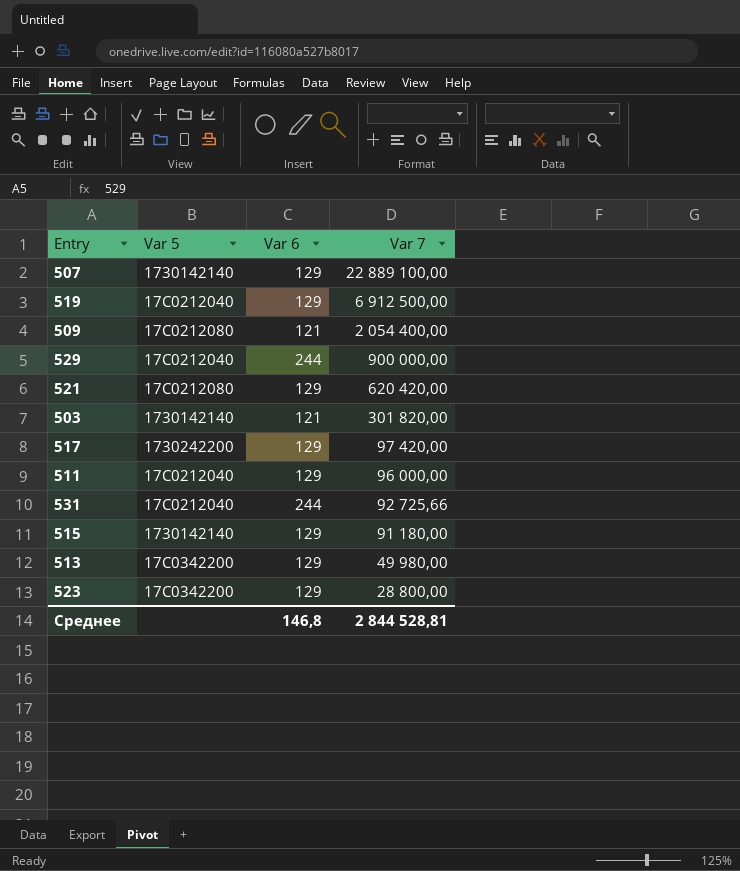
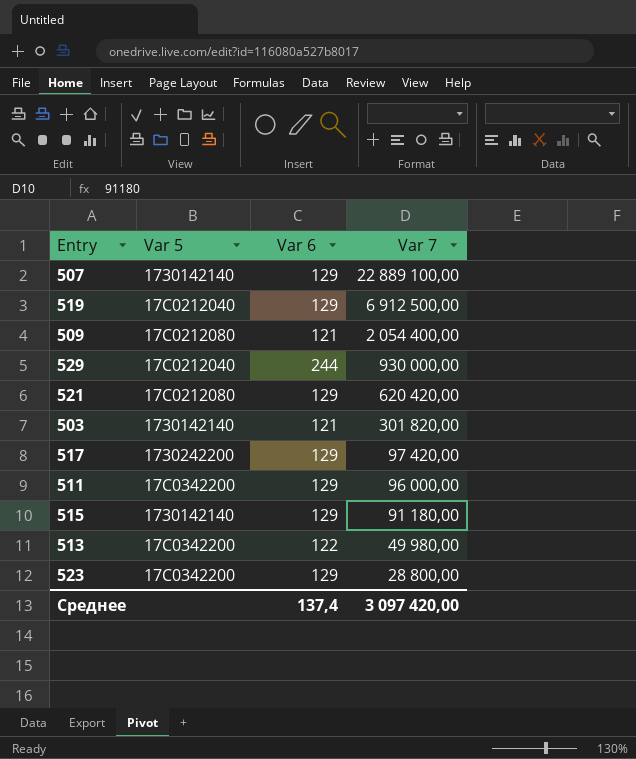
row 531: 17С0212040 | 244 | 92 725,66 -> none
529 | Var 7: 900 000,00 -> 930 000,00
511 | Var 5: 17С0212040 -> 17С0342200
513 | Var 6: 129 -> 122
Среднее | Var 6: 146,8 -> 137,4
Среднее | Var 7: 2 844 528,81 -> 3 097 420,00

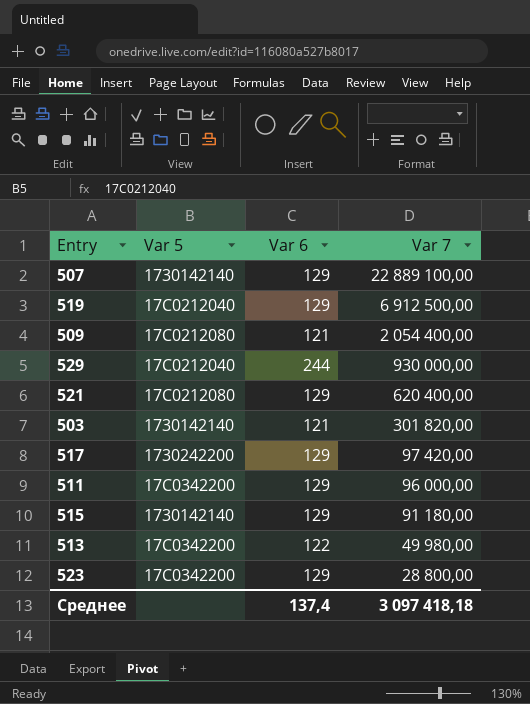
521 | Var 7: 620 420,00 -> 620 400,00
Среднее | Var 7: 3 097 420,00 -> 3 097 418,18

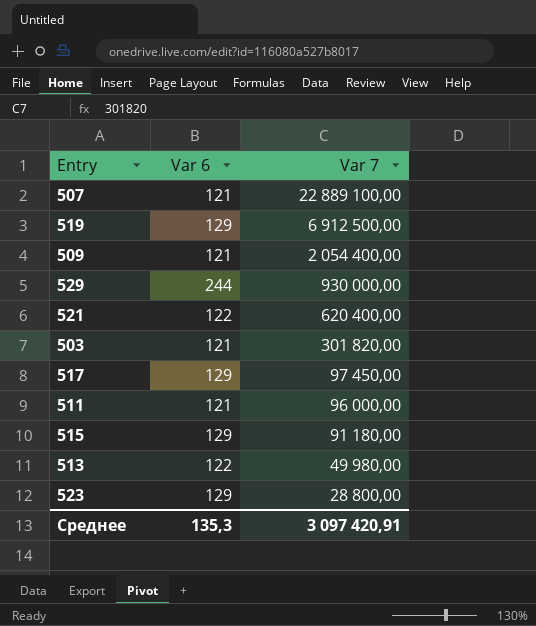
column Var 5 | position: 2 -> none
507 | Var 6: 129 -> 121
521 | Var 6: 129 -> 122
517 | Var 7: 97 420,00 -> 97 450,00
511 | Var 6: 129 -> 121
Среднее | Var 6: 137,4 -> 135,3
Среднее | Var 7: 3 097 418,18 -> 3 097 420,91

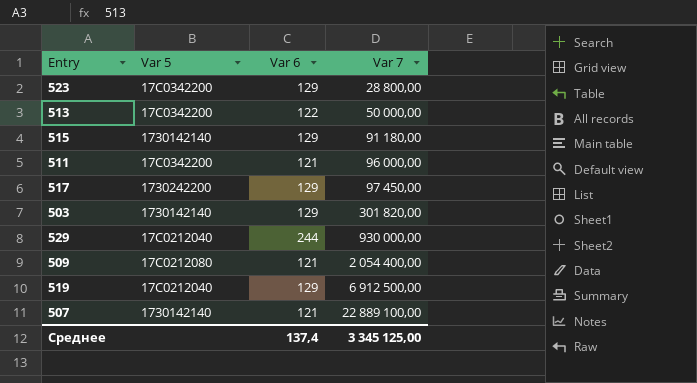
row order: Var 7 descending -> Var 7 ascending
column Var 5 | position: none -> 2
row 521: 122 | 620 400,00 -> none
513 | Var 7: 49 980,00 -> 50 000,00
503 | Var 6: 121 -> 129
Среднее | Var 6: 135,3 -> 137,4
Среднее | Var 7: 3 097 420,91 -> 3 345 125,00

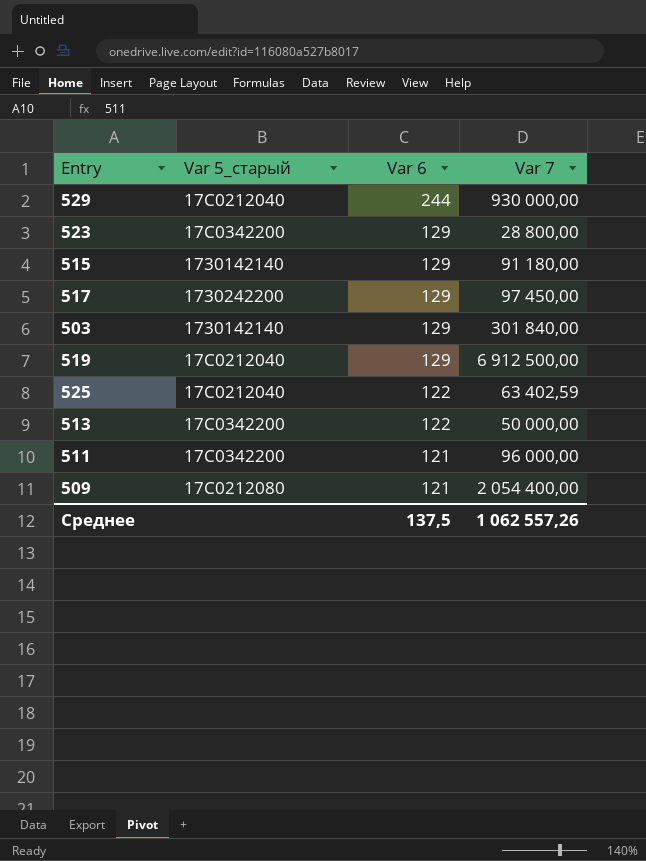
row order: Var 7 ascending -> Var 6 descending
column name: Var 5 -> Var 5_старый
row 507: 1730142140 | 121 | 22 889 100,00 -> none
503 | Var 7: 301 820,00 -> 301 840,00
row 525: none -> 17С0212040 | 122 | 63 402,59
Среднее | Var 6: 137,4 -> 137,5
Среднее | Var 7: 3 345 125,00 -> 1 062 557,26

